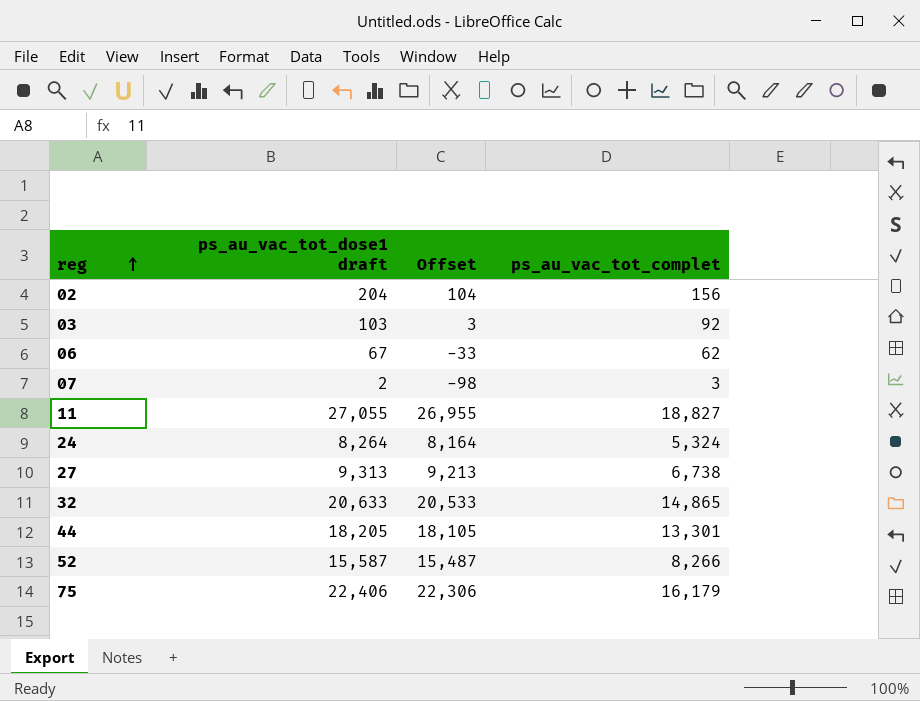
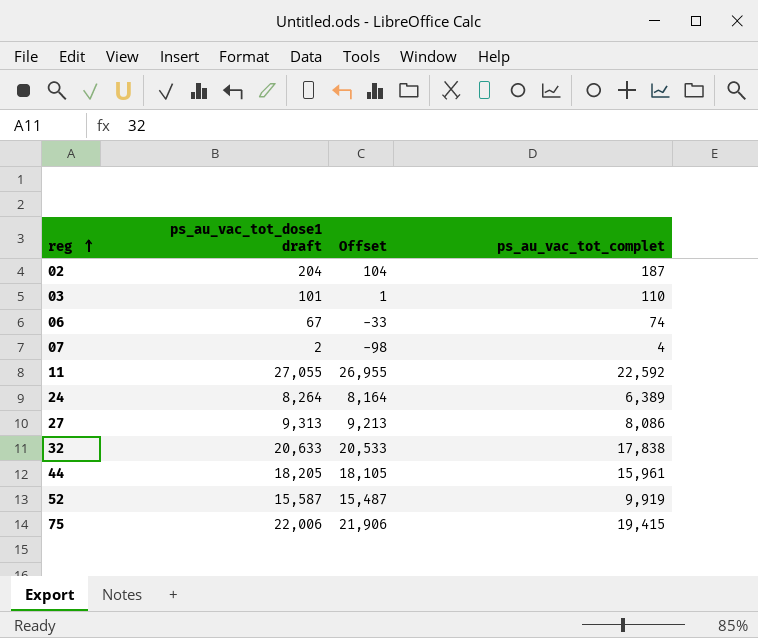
02 | ps_au_vac_tot_complet: 156 -> 187
03 | ps_au_vac_tot_dose1 draft: 103 -> 101
03 | Offset: 3 -> 1
03 | ps_au_vac_tot_complet: 92 -> 110
06 | ps_au_vac_tot_complet: 62 -> 74
07 | ps_au_vac_tot_complet: 3 -> 4
11 | ps_au_vac_tot_complet: 18,827 -> 22,592
24 | ps_au_vac_tot_complet: 5,324 -> 6,389
27 | ps_au_vac_tot_complet: 6,738 -> 8,086
32 | ps_au_vac_tot_complet: 14,865 -> 17,838
44 | ps_au_vac_tot_complet: 13,301 -> 15,961
52 | ps_au_vac_tot_complet: 8,266 -> 9,919
75 | ps_au_vac_tot_dose1 draft: 22,406 -> 22,006
75 | Offset: 22,306 -> 21,906
75 | ps_au_vac_tot_complet: 16,179 -> 19,415

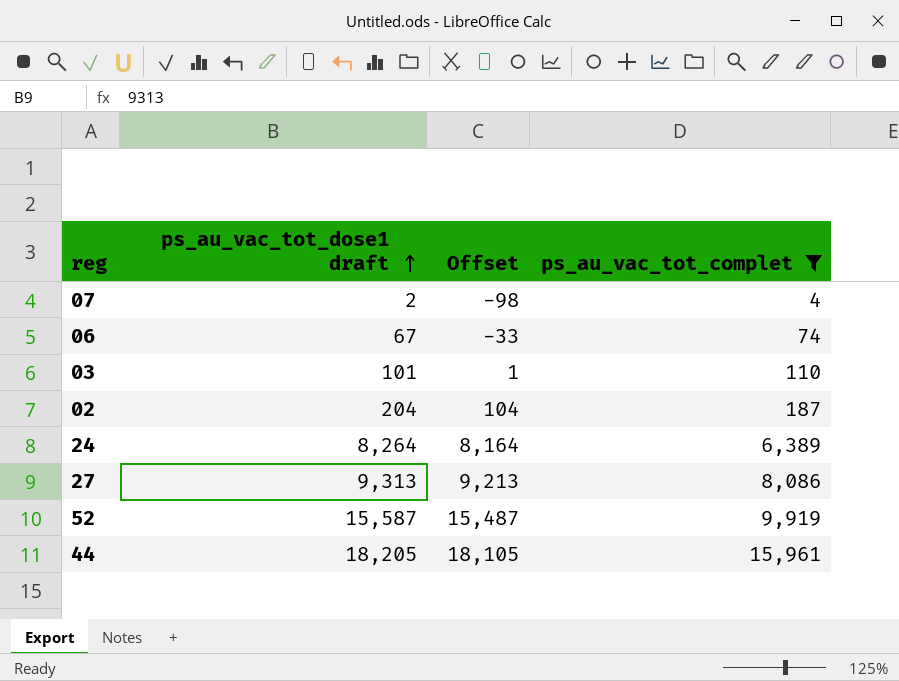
filter: none -> ps_au_vac_tot_complet <= 15,961
row order: reg ascending -> ps_au_vac_tot_dose1 draft ascending

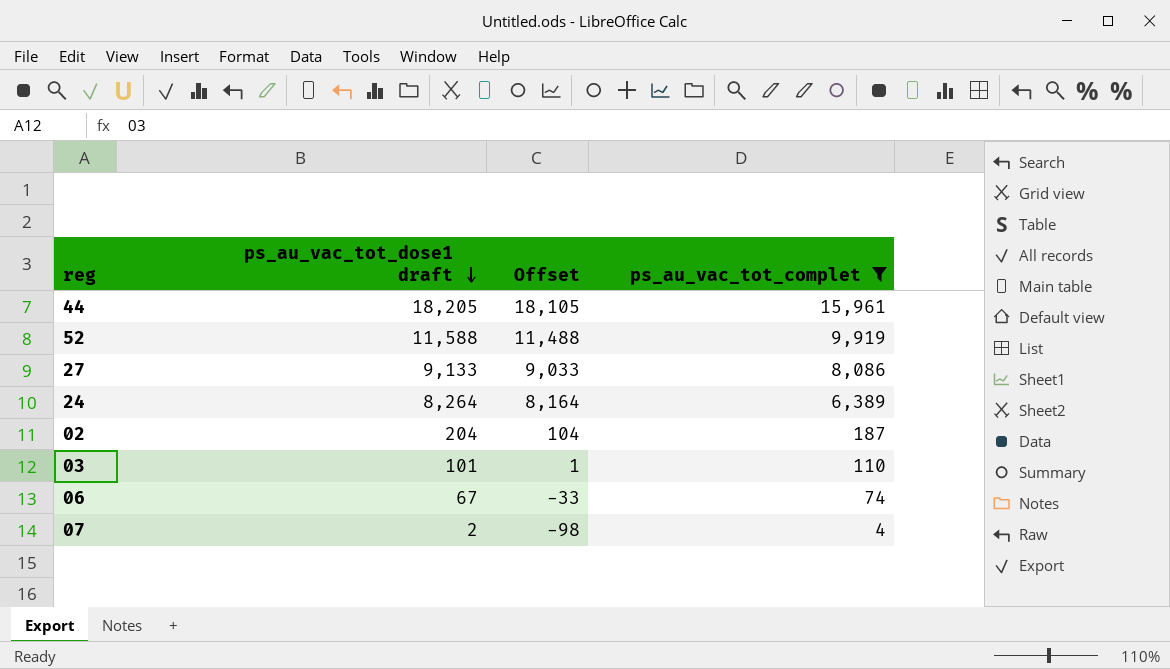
row order: ps_au_vac_tot_dose1 draft ascending -> ps_au_vac_tot_dose1 draft descending
52 | ps_au_vac_tot_dose1 draft: 15,587 -> 11,588
52 | Offset: 15,487 -> 11,488
27 | ps_au_vac_tot_dose1 draft: 9,313 -> 9,133
27 | Offset: 9,213 -> 9,033

